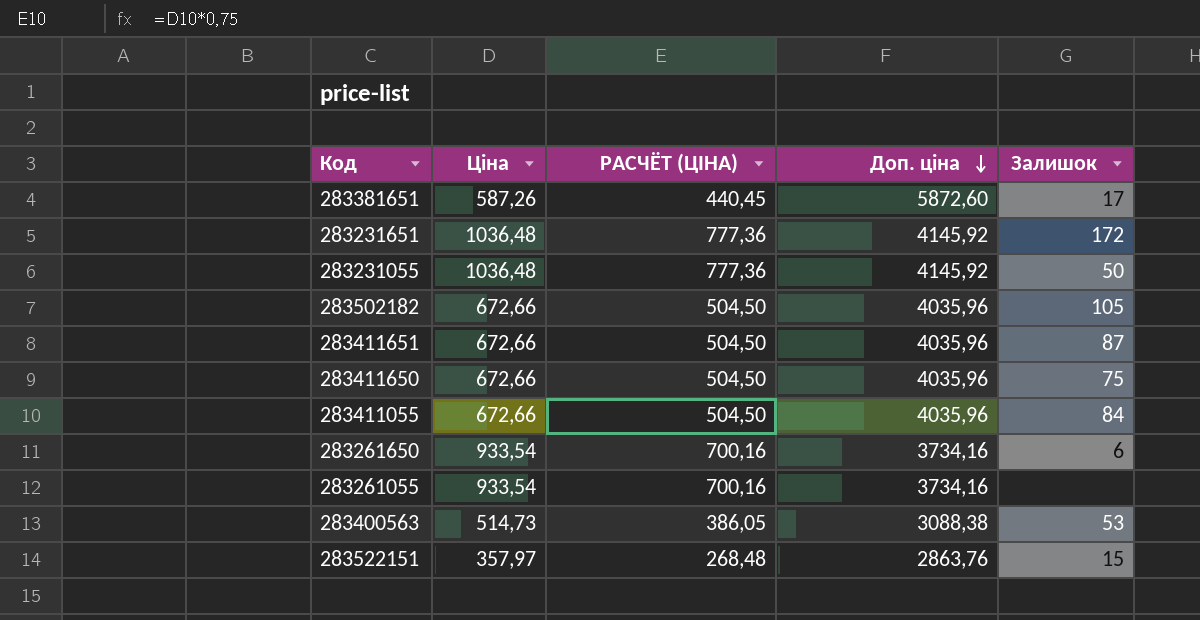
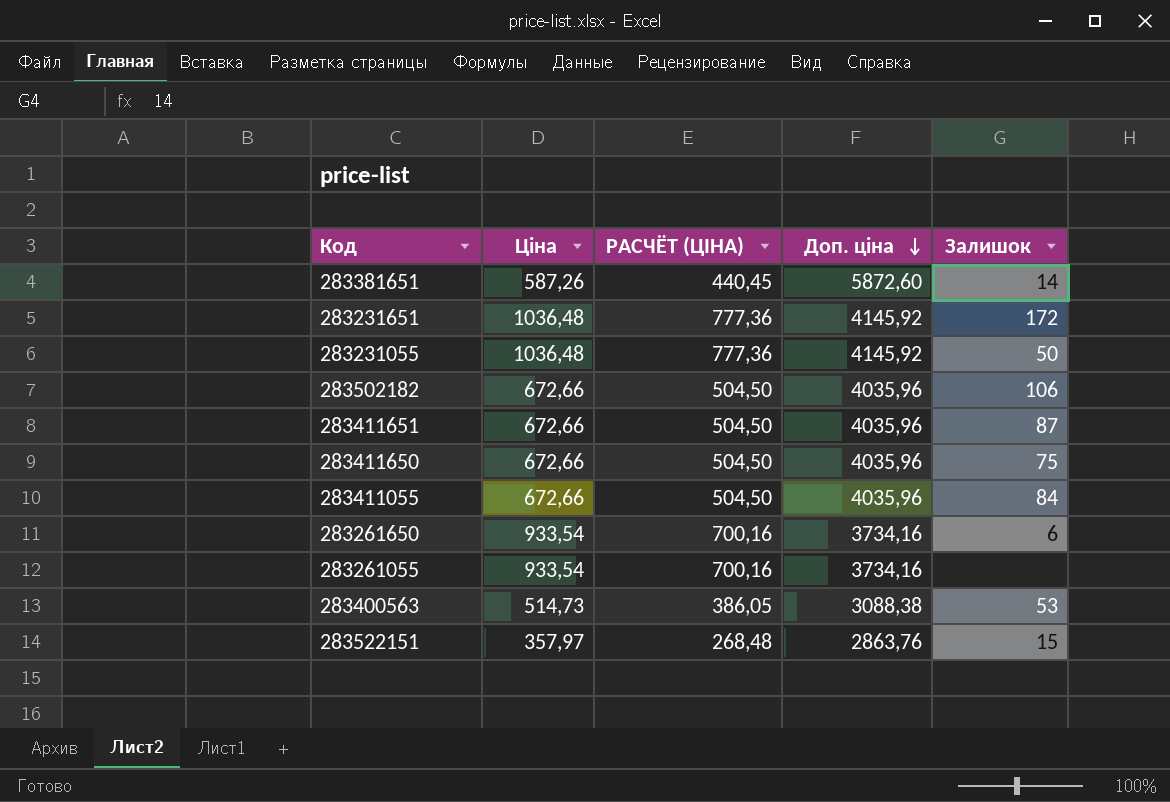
283381651 | Залишок: 17 -> 14
283502182 | Залишок: 105 -> 106

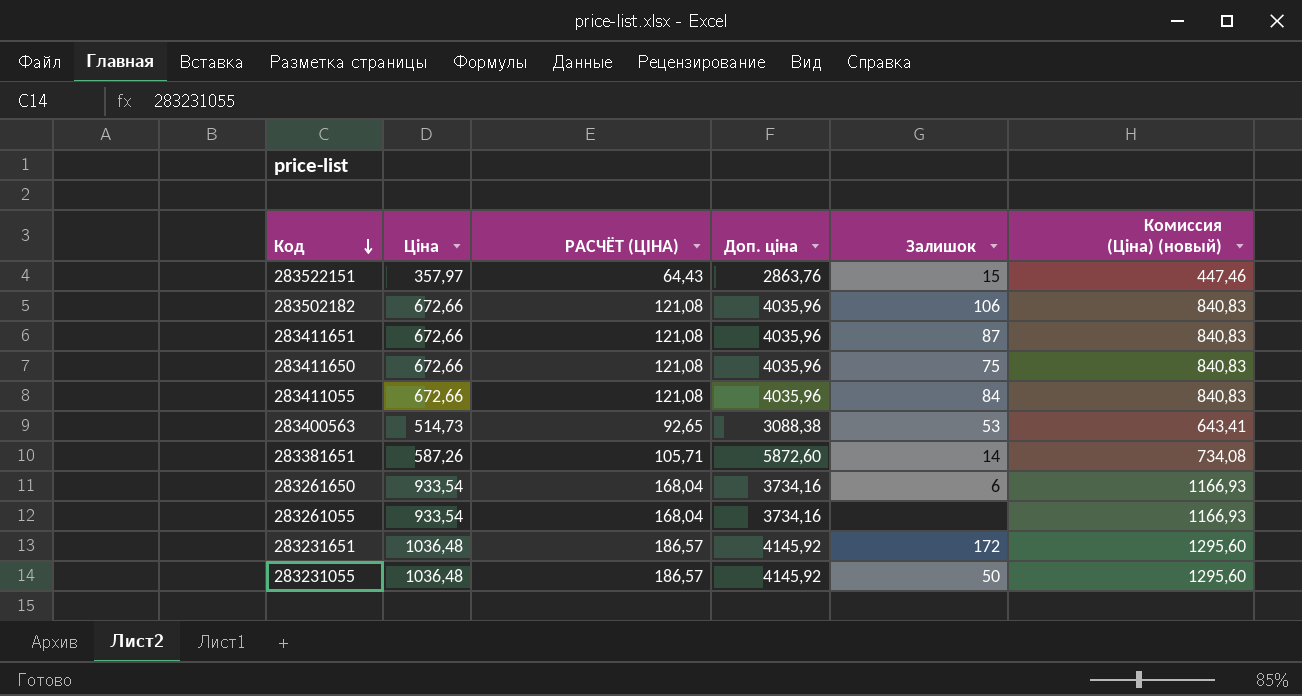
row order: Доп. ціна descending -> Код descending
column РАСЧЁТ (ЦІНА) | formula: [Ціна] * 0,75 -> [Ціна] * 0,18
column Комиссия (Ціна) (новый) | formula: none -> [Ціна] * 1,25

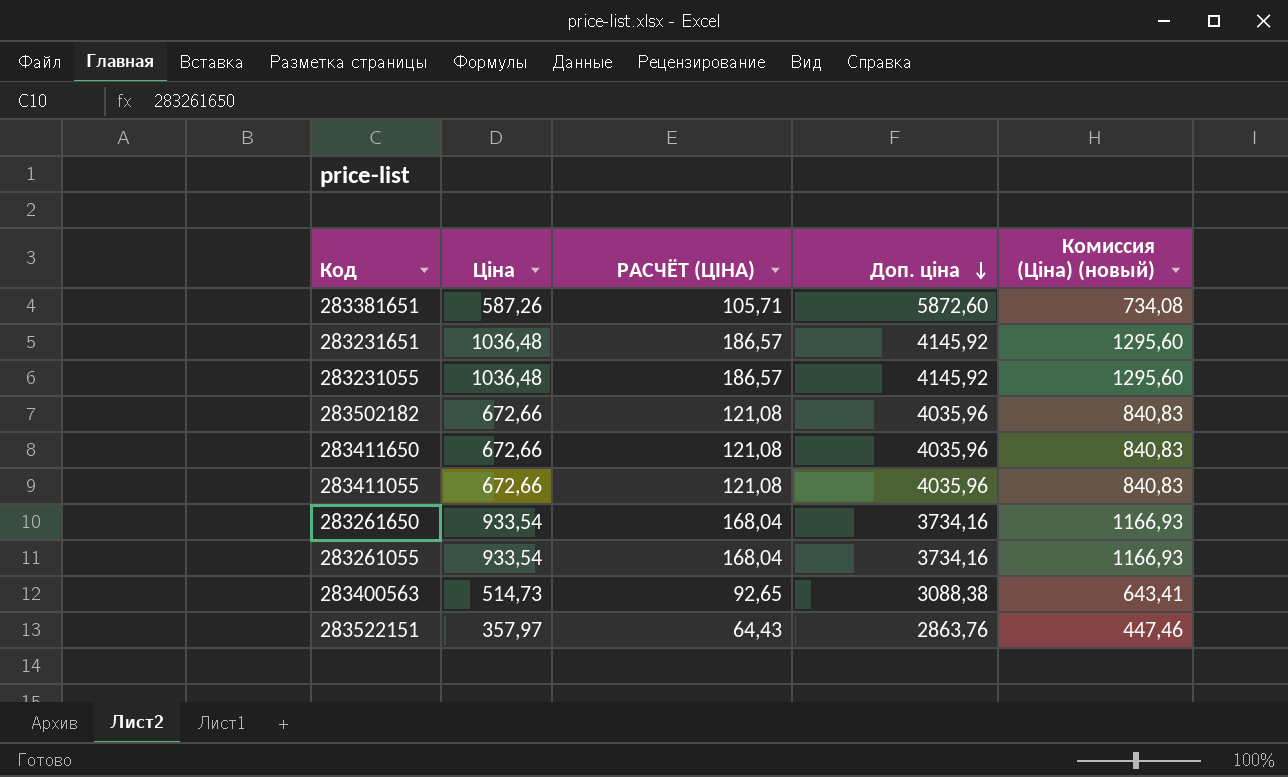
row order: Код descending -> Доп. ціна descending
column Залишок | position: 5 -> none
row 283411651: 672,66 | 121,08 | 4035,96 | 87 | 840,83 -> none

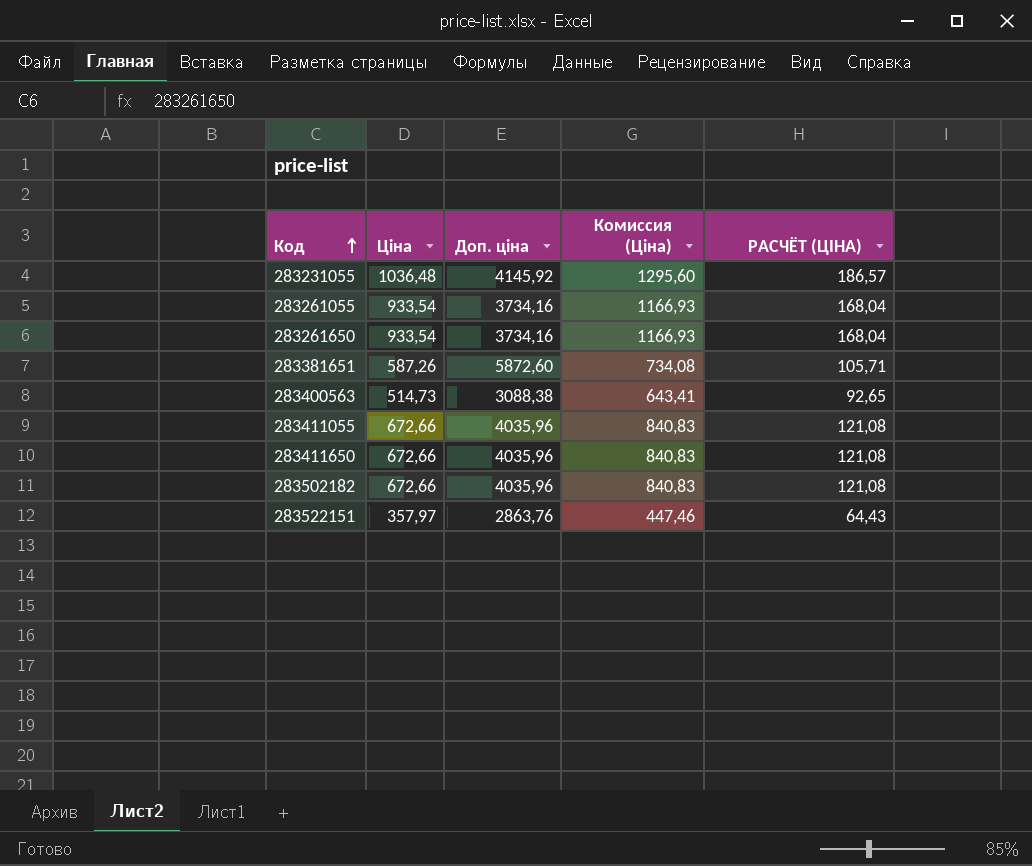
row order: Доп. ціна descending -> Код ascending
column name: Комиссия (Ціна) (новый) -> Комиссия (Ціна)
column РАСЧЁТ (ЦІНА) | position: 3 -> 5
row 283231651: 1036,48 | 186,57 | 4145,92 | 1295,60 -> none

